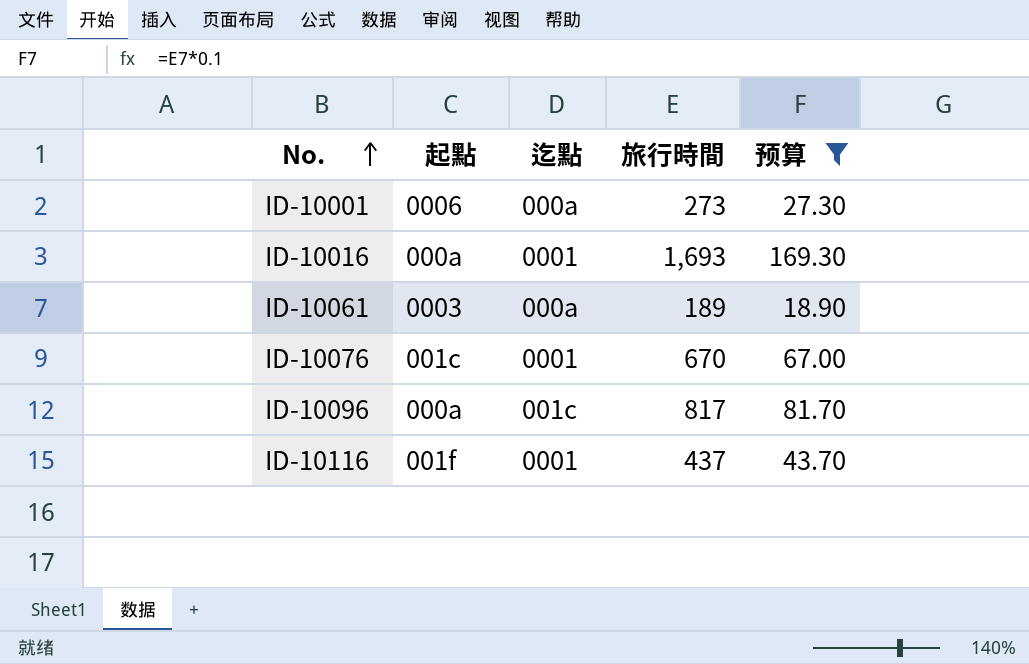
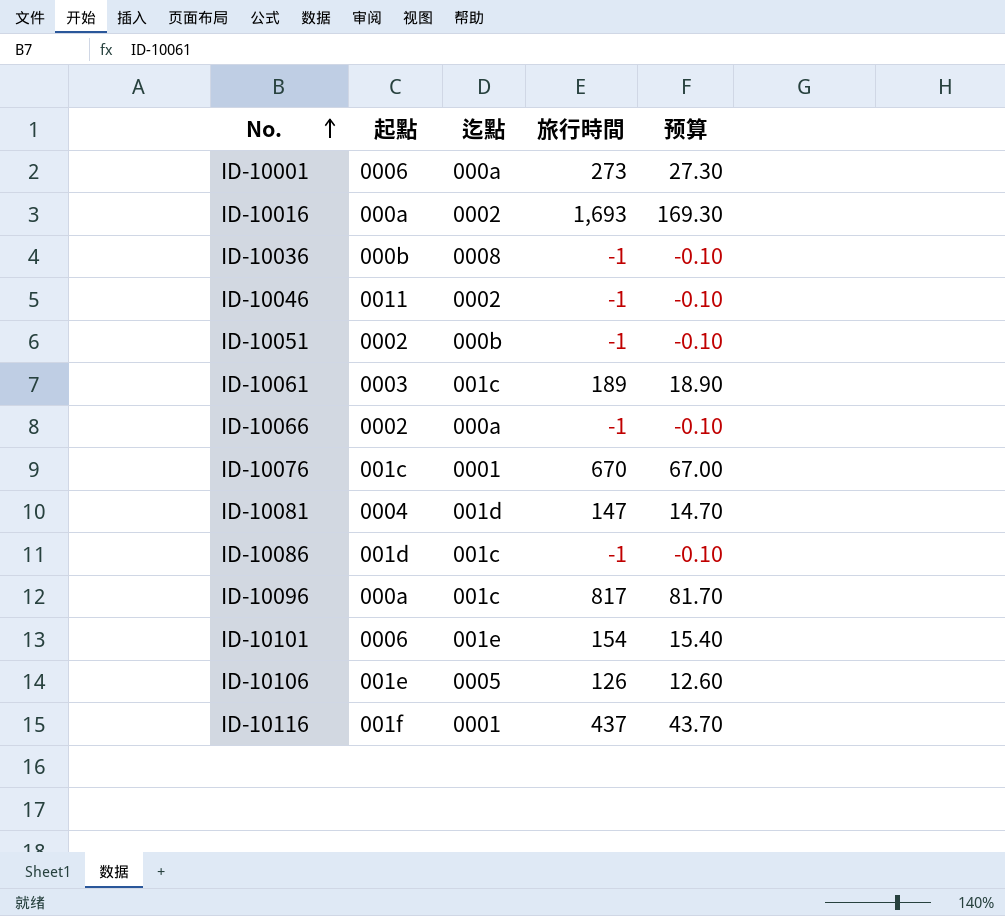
filter: 预算 >= 18.90 -> none
ID-10016 | 迄點: 0001 -> 0002
ID-10061 | 迄點: 000a -> 001c

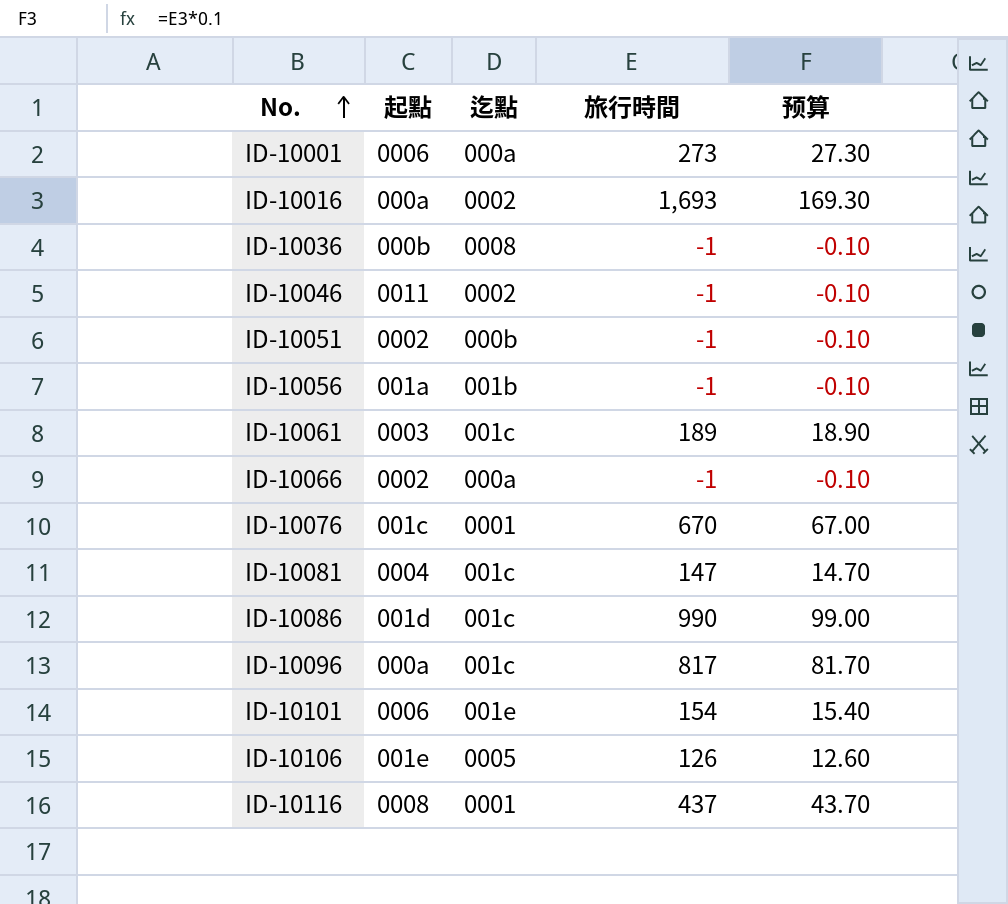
row ID-10056: none -> 001a | 001b | -1 | -0.10
ID-10081 | 迄點: 001d -> 001c
ID-10086 | 旅行時間: -1 -> 990
ID-10086 | 预算: -0.10 -> 99.00
ID-10116 | 起點: 001f -> 0008

